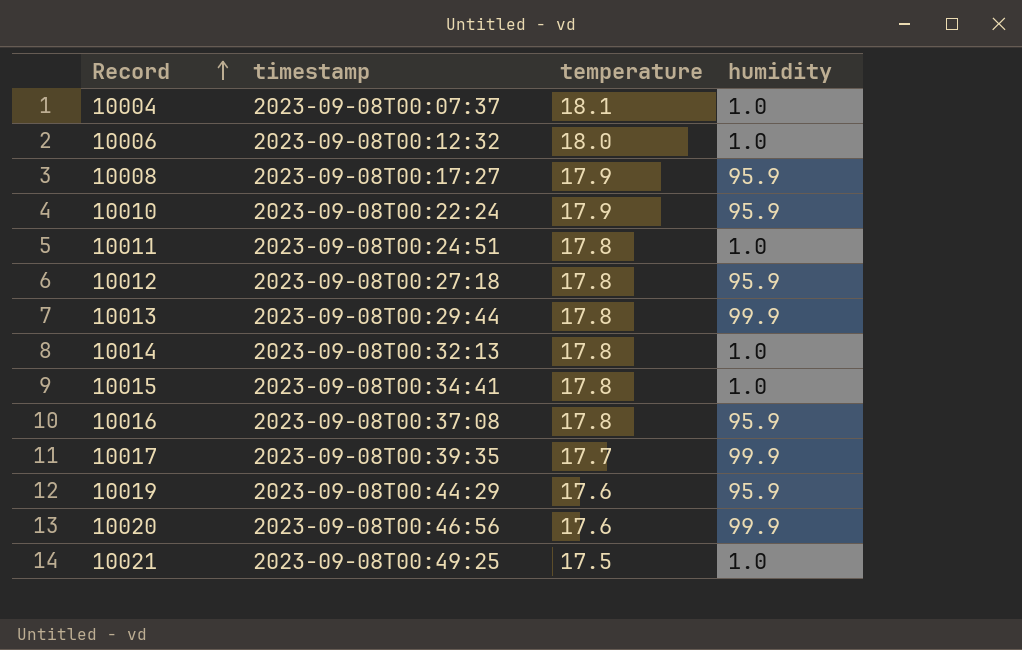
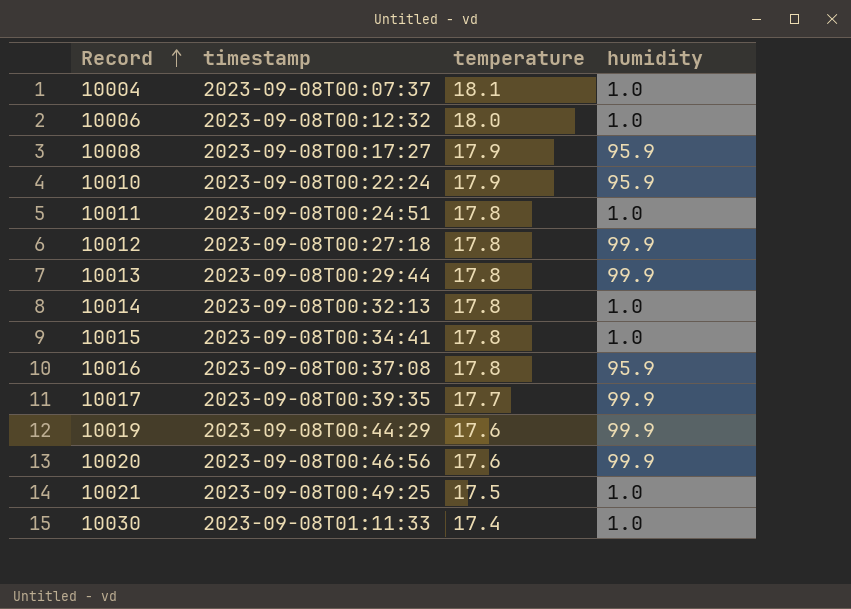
10012 | humidity: 95.9 -> 99.9
10019 | humidity: 95.9 -> 99.9
row 10030: none -> 2023-09-08T01:11:33 | 17.4 | 1.0

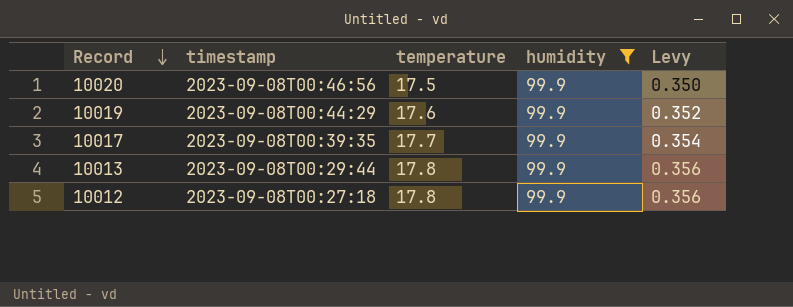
filter: none -> humidity = 99.9
row order: Record ascending -> Record descending
column Levy | formula: none -> [temperature] * 0.02
10020 | temperature: 17.6 -> 17.5

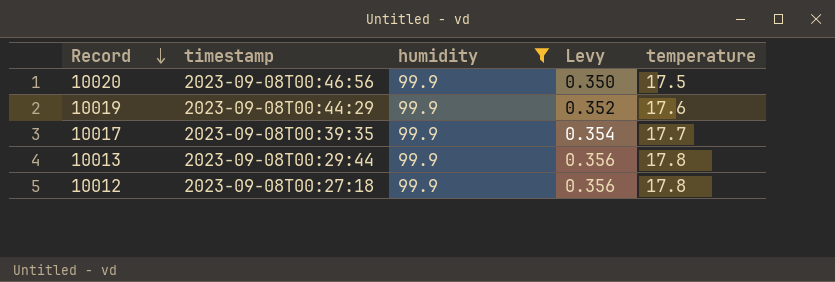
column temperature | position: 3 -> 5

